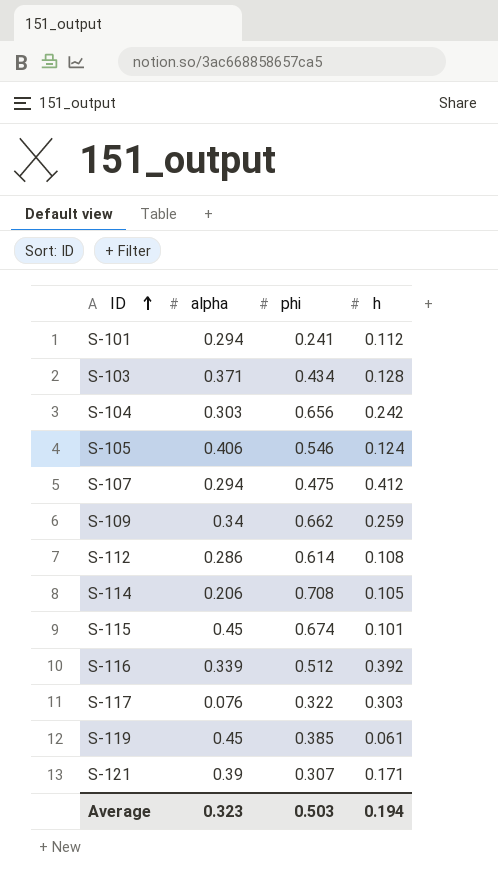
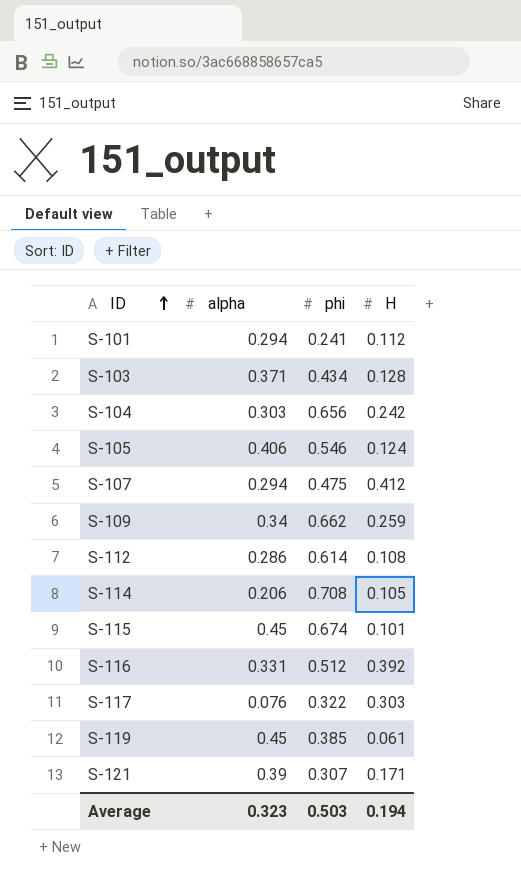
column name: h -> H
S-116 | alpha: 0.339 -> 0.331

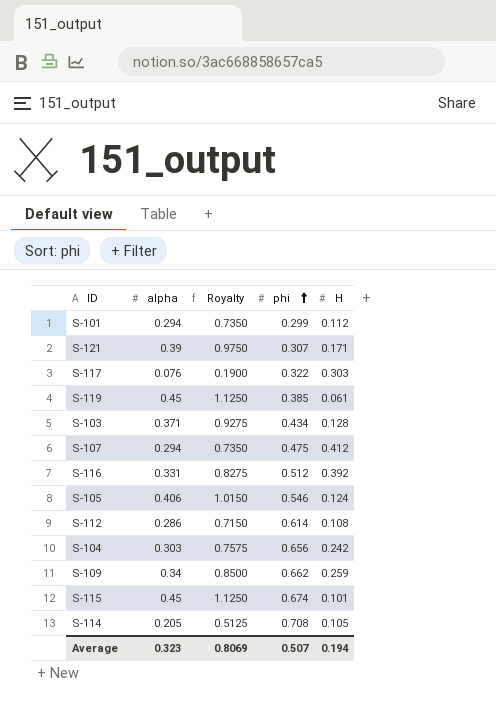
row order: ID ascending -> phi ascending
column Royalty | formula: none -> [alpha] * 2.5
S-101 | phi: 0.241 -> 0.299
S-114 | alpha: 0.206 -> 0.205
Average | phi: 0.503 -> 0.507

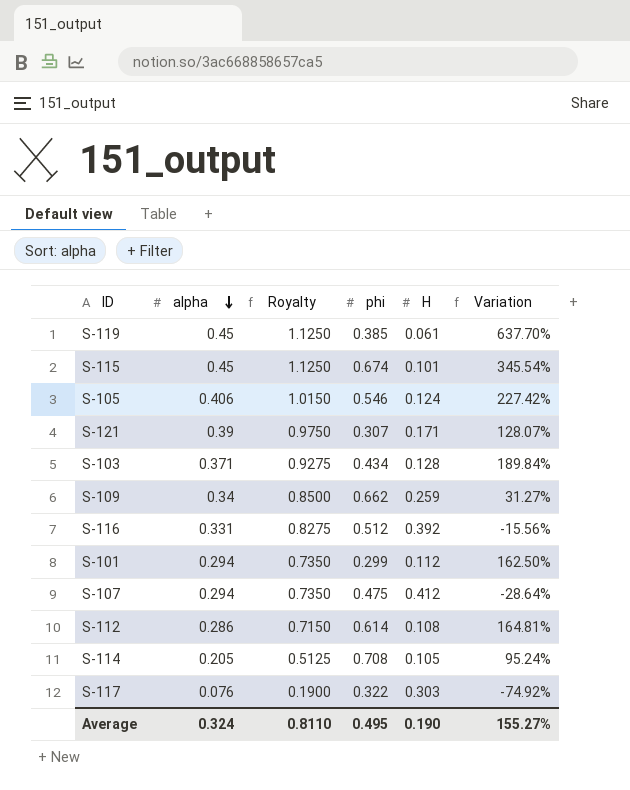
row order: phi ascending -> alpha descending
column Variation | formula: none -> ([alpha] - [H]) / [H]
row S-104: 0.303 | 0.7575 | 0.656 | 0.242 -> none
Average | alpha: 0.323 -> 0.324
Average | Royalty: 0.8069 -> 0.8110
Average | phi: 0.507 -> 0.495
Average | H: 0.194 -> 0.190

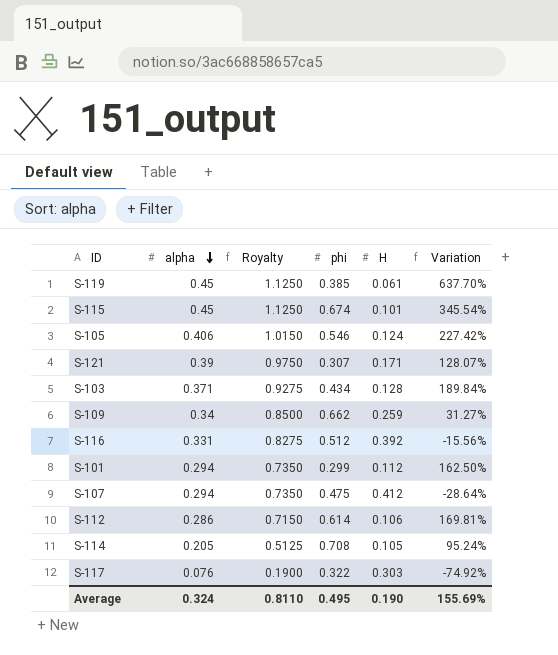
S-112 | H: 0.108 -> 0.106
S-112 | Variation: 164.81% -> 169.81%
Average | Variation: 155.27% -> 155.69%

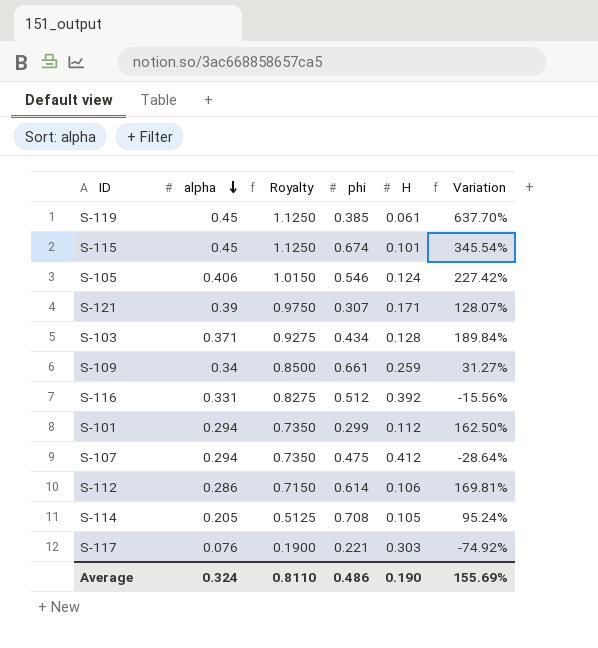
S-109 | phi: 0.662 -> 0.661
S-117 | phi: 0.322 -> 0.221
Average | phi: 0.495 -> 0.486

